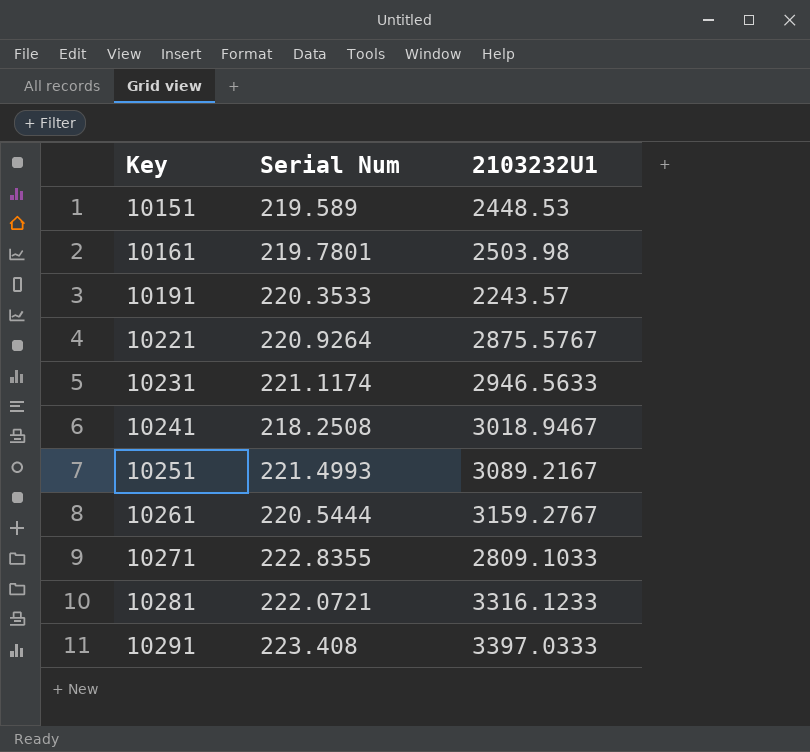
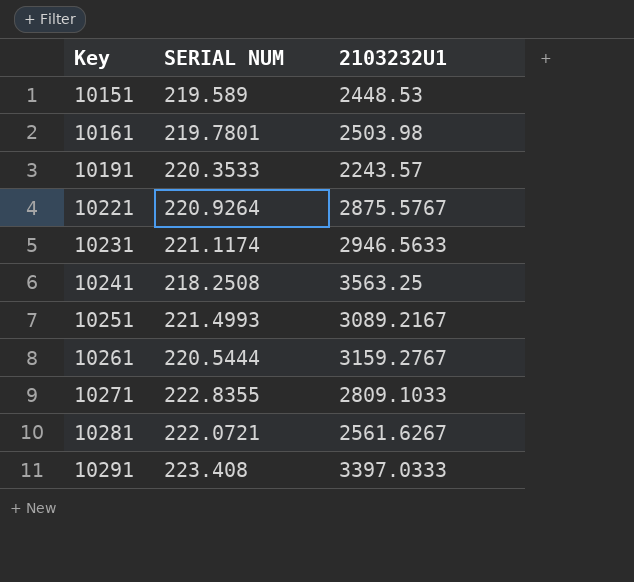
column name: Serial Num -> SERIAL NUM
10241 | 2103232U1: 3018.9467 -> 3563.25
10281 | 2103232U1: 3316.1233 -> 2561.6267

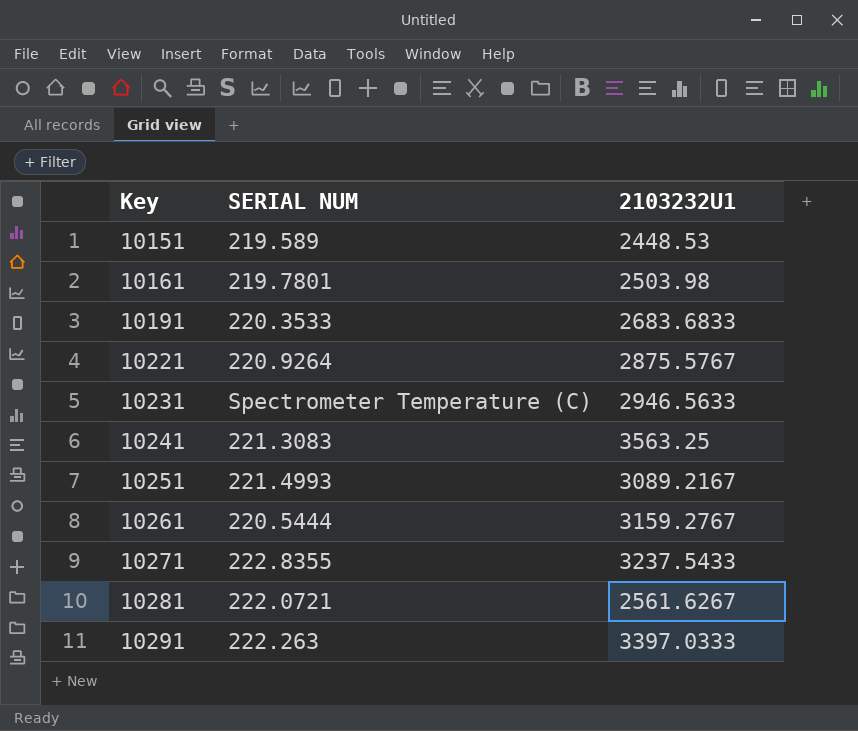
10191 | 2103232U1: 2243.57 -> 2683.6833
10231 | SERIAL NUM: 221.1174 -> Spectrometer Temperature (C)
10241 | SERIAL NUM: 218.2508 -> 221.3083
10271 | 2103232U1: 2809.1033 -> 3237.5433
10291 | SERIAL NUM: 223.408 -> 222.263

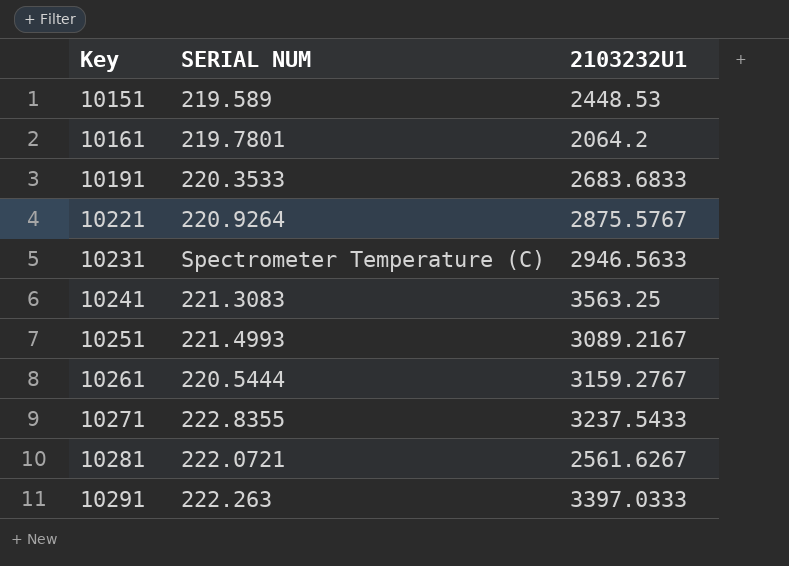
10161 | 2103232U1: 2503.98 -> 2064.2

